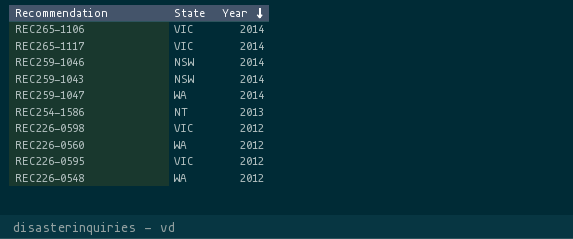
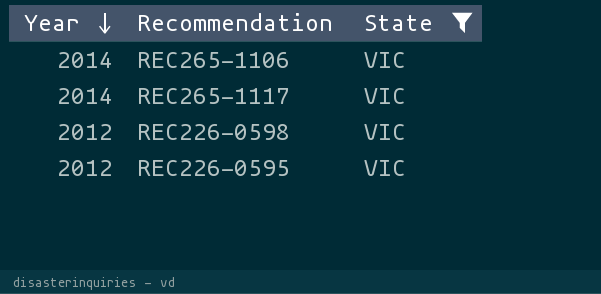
filter: none -> State = VIC
column Year | position: 3 -> 1

